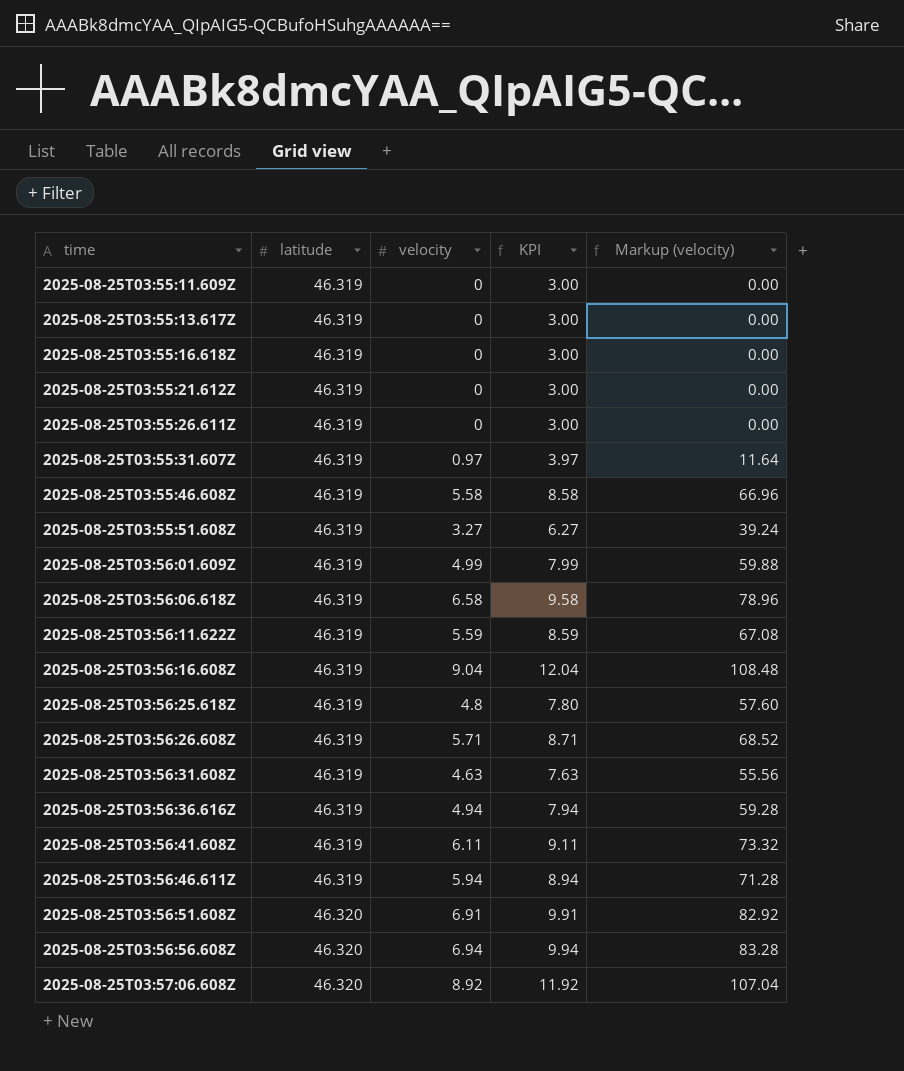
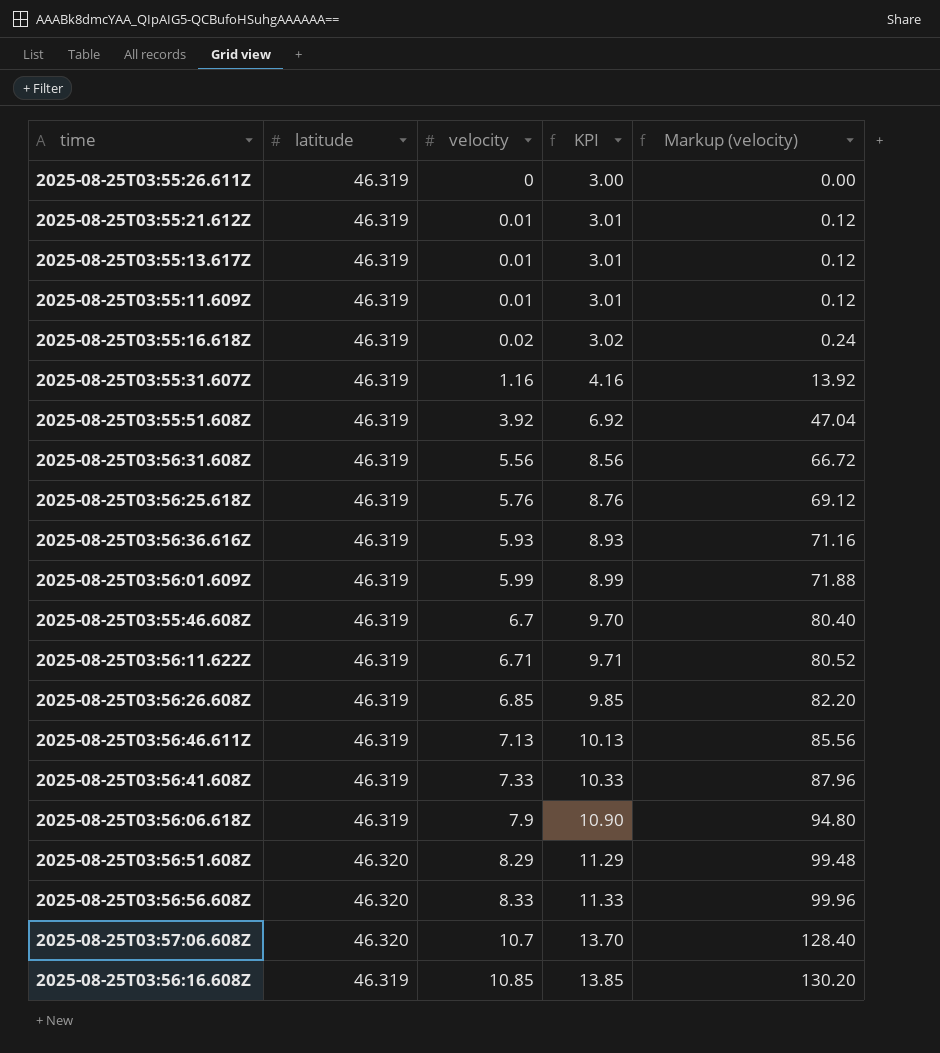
row order: time ascending -> velocity ascending
2025-08-25T03:55:21.612Z | velocity: 0 -> 0.01
2025-08-25T03:55:21.612Z | KPI: 3.00 -> 3.01
2025-08-25T03:55:21.612Z | Markup (velocity): 0.00 -> 0.12
2025-08-25T03:55:13.617Z | velocity: 0 -> 0.01
2025-08-25T03:55:13.617Z | KPI: 3.00 -> 3.01
2025-08-25T03:55:13.617Z | Markup (velocity): 0.00 -> 0.12
2025-08-25T03:55:11.609Z | velocity: 0 -> 0.01
2025-08-25T03:55:11.609Z | KPI: 3.00 -> 3.01
2025-08-25T03:55:11.609Z | Markup (velocity): 0.00 -> 0.12
2025-08-25T03:55:16.618Z | velocity: 0 -> 0.02
2025-08-25T03:55:16.618Z | KPI: 3.00 -> 3.02
2025-08-25T03:55:16.618Z | Markup (velocity): 0.00 -> 0.24
2025-08-25T03:55:31.607Z | velocity: 0.97 -> 1.16
2025-08-25T03:55:31.607Z | KPI: 3.97 -> 4.16
2025-08-25T03:55:31.607Z | Markup (velocity): 11.64 -> 13.92
2025-08-25T03:55:51.608Z | velocity: 3.27 -> 3.92
2025-08-25T03:55:51.608Z | KPI: 6.27 -> 6.92
2025-08-25T03:55:51.608Z | Markup (velocity): 39.24 -> 47.04
2025-08-25T03:56:31.608Z | velocity: 4.63 -> 5.56
2025-08-25T03:56:31.608Z | KPI: 7.63 -> 8.56
2025-08-25T03:56:31.608Z | Markup (velocity): 55.56 -> 66.72
2025-08-25T03:56:25.618Z | velocity: 4.8 -> 5.76
2025-08-25T03:56:25.618Z | KPI: 7.80 -> 8.76
2025-08-25T03:56:25.618Z | Markup (velocity): 57.60 -> 69.12
2025-08-25T03:56:36.616Z | velocity: 4.94 -> 5.93
2025-08-25T03:56:36.616Z | KPI: 7.94 -> 8.93
2025-08-25T03:56:36.616Z | Markup (velocity): 59.28 -> 71.16
2025-08-25T03:56:01.609Z | velocity: 4.99 -> 5.99
2025-08-25T03:56:01.609Z | KPI: 7.99 -> 8.99
2025-08-25T03:56:01.609Z | Markup (velocity): 59.88 -> 71.88
2025-08-25T03:55:46.608Z | velocity: 5.58 -> 6.7
2025-08-25T03:55:46.608Z | KPI: 8.58 -> 9.70
2025-08-25T03:55:46.608Z | Markup (velocity): 66.96 -> 80.40
2025-08-25T03:56:11.622Z | velocity: 5.59 -> 6.71
2025-08-25T03:56:11.622Z | KPI: 8.59 -> 9.71
2025-08-25T03:56:11.622Z | Markup (velocity): 67.08 -> 80.52
2025-08-25T03:56:26.608Z | velocity: 5.71 -> 6.85
2025-08-25T03:56:26.608Z | KPI: 8.71 -> 9.85
2025-08-25T03:56:26.608Z | Markup (velocity): 68.52 -> 82.20
2025-08-25T03:56:46.611Z | velocity: 5.94 -> 7.13
2025-08-25T03:56:46.611Z | KPI: 8.94 -> 10.13
2025-08-25T03:56:46.611Z | Markup (velocity): 71.28 -> 85.56
2025-08-25T03:56:41.608Z | velocity: 6.11 -> 7.33
2025-08-25T03:56:41.608Z | KPI: 9.11 -> 10.33
2025-08-25T03:56:41.608Z | Markup (velocity): 73.32 -> 87.96
2025-08-25T03:56:06.618Z | velocity: 6.58 -> 7.9
2025-08-25T03:56:06.618Z | KPI: 9.58 -> 10.90
2025-08-25T03:56:06.618Z | Markup (velocity): 78.96 -> 94.80
2025-08-25T03:56:51.608Z | velocity: 6.91 -> 8.29
2025-08-25T03:56:51.608Z | KPI: 9.91 -> 11.29
2025-08-25T03:56:51.608Z | Markup (velocity): 82.92 -> 99.48
2025-08-25T03:56:56.608Z | velocity: 6.94 -> 8.33
2025-08-25T03:56:56.608Z | KPI: 9.94 -> 11.33
2025-08-25T03:56:56.608Z | Markup (velocity): 83.28 -> 99.96
2025-08-25T03:57:06.608Z | velocity: 8.92 -> 10.7
2025-08-25T03:57:06.608Z | KPI: 11.92 -> 13.70
2025-08-25T03:57:06.608Z | Markup (velocity): 107.04 -> 128.40
2025-08-25T03:56:16.608Z | velocity: 9.04 -> 10.85
2025-08-25T03:56:16.608Z | KPI: 12.04 -> 13.85
2025-08-25T03:56:16.608Z | Markup (velocity): 108.48 -> 130.20

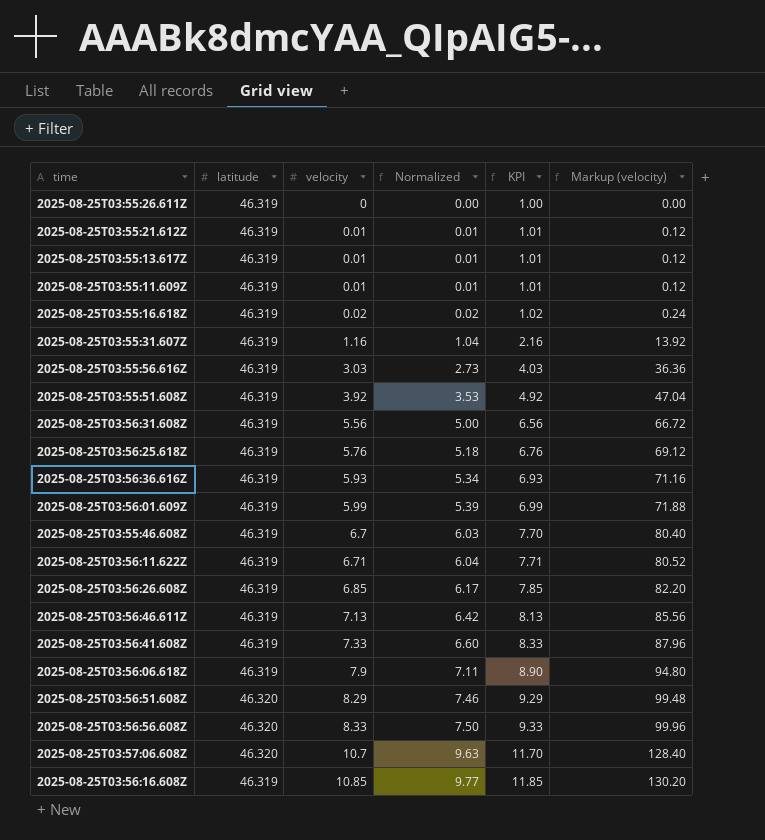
column Normalized | formula: none -> [velocity] * 0.9
column KPI | formula: [velocity] + 3 -> [velocity] + 1
row 2025-08-25T03:55:56.616Z: none -> 46.319 | 3.03 | 2.73 | 4.03 | 36.36

